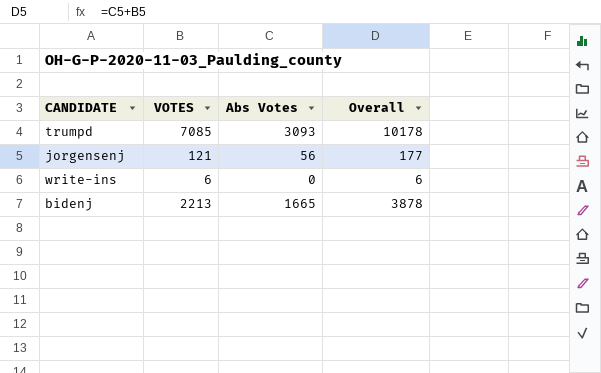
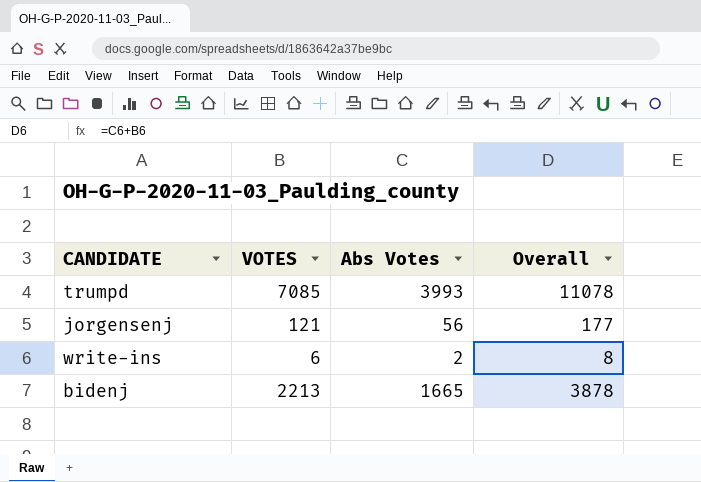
trumpd | Abs Votes: 3093 -> 3993
trumpd | Overall: 10178 -> 11078
write-ins | Abs Votes: 0 -> 2
write-ins | Overall: 6 -> 8

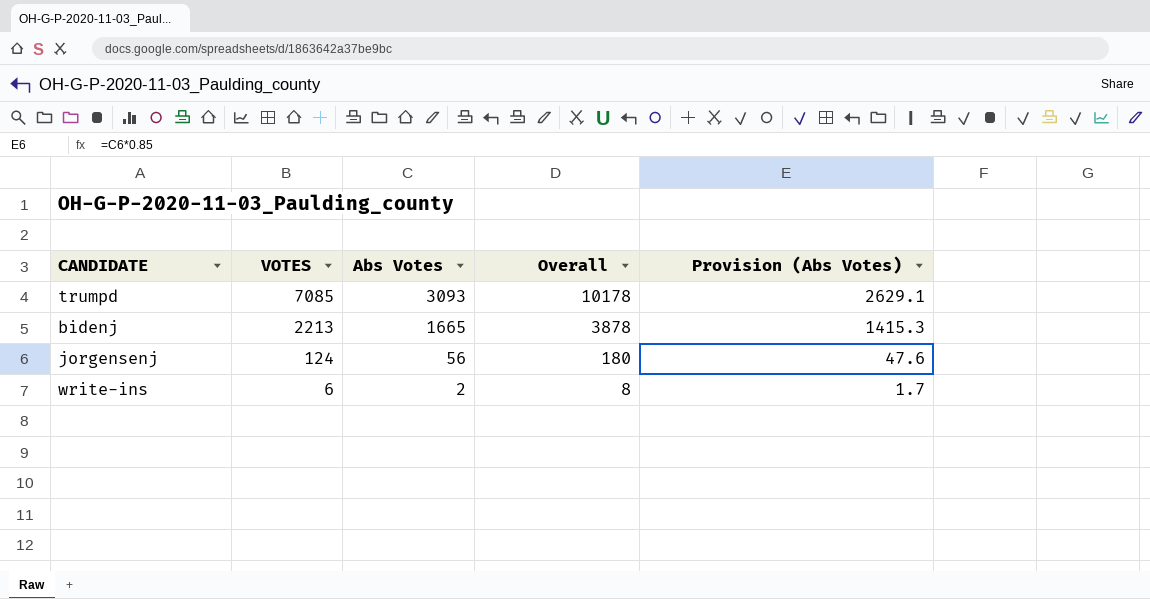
row order: none -> VOTES descending
column Provision (Abs Votes) | formula: none -> [Abs Votes] * 0.85
trumpd | Abs Votes: 3993 -> 3093
trumpd | Overall: 11078 -> 10178
jorgensenj | VOTES: 121 -> 124
jorgensenj | Overall: 177 -> 180

